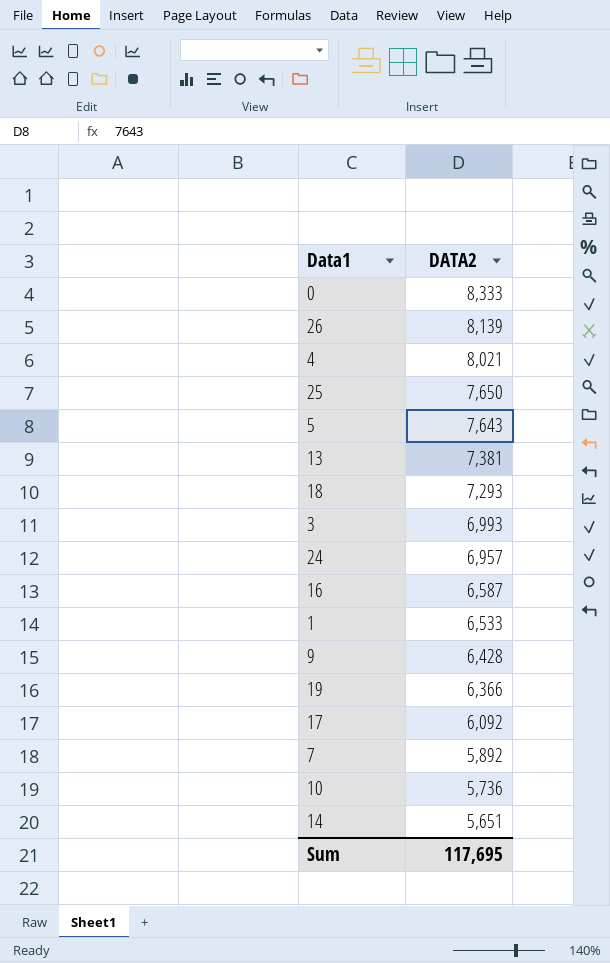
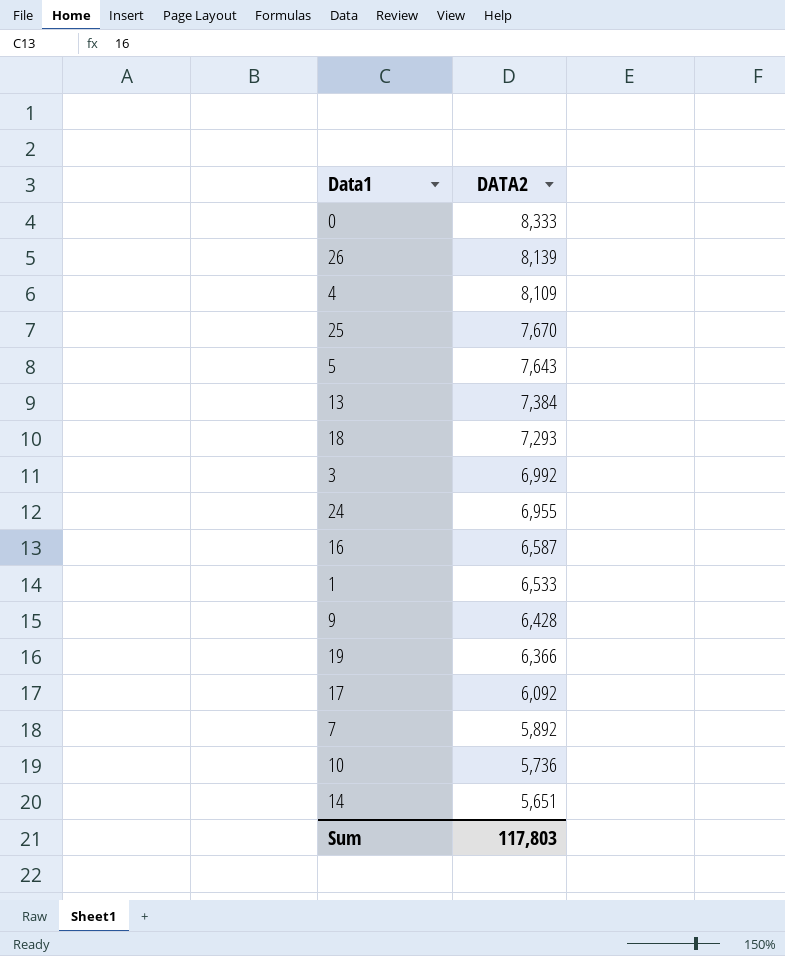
4 | DATA2: 8,021 -> 8,109
25 | DATA2: 7,650 -> 7,670
13 | DATA2: 7,381 -> 7,384
3 | DATA2: 6,993 -> 6,992
24 | DATA2: 6,957 -> 6,955
Sum | DATA2: 117,695 -> 117,803

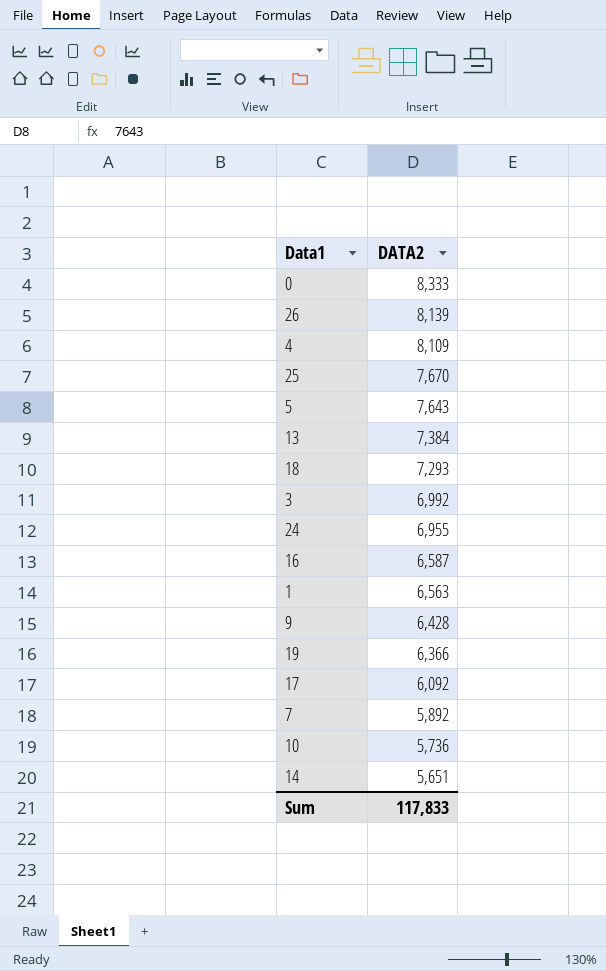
1 | DATA2: 6,533 -> 6,563
Sum | DATA2: 117,803 -> 117,833

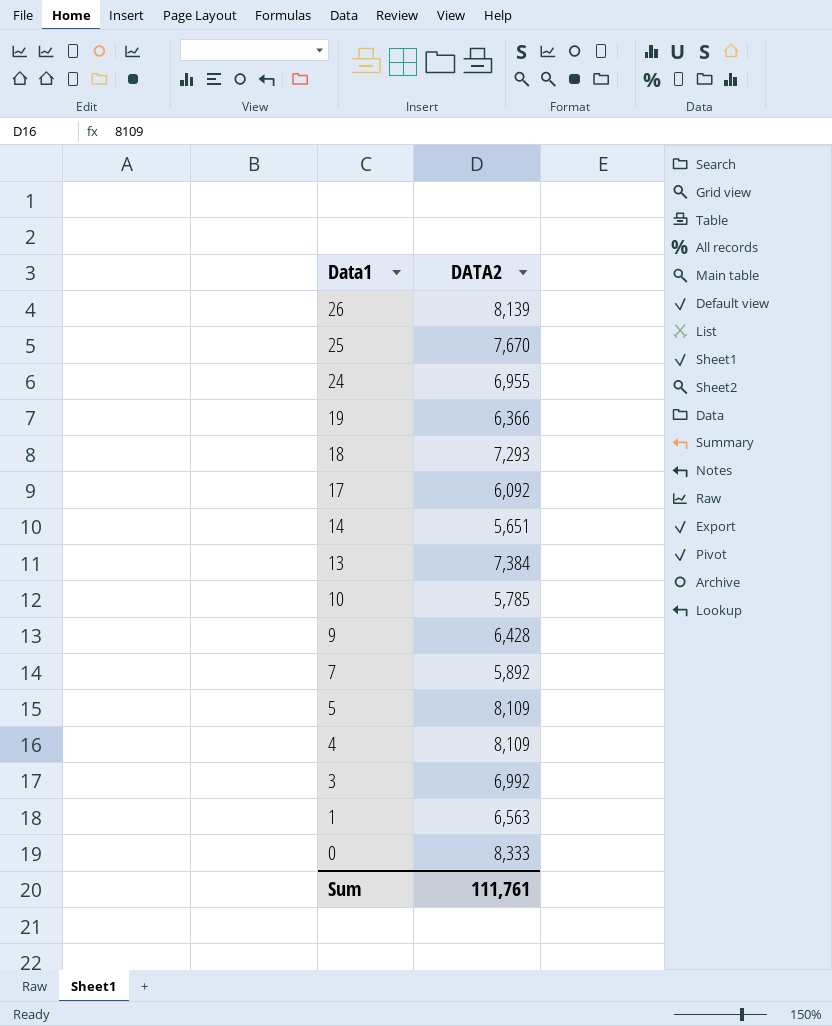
row order: DATA2 descending -> Data1 descending
row 16: 6,587 -> none
10 | DATA2: 5,736 -> 5,785
5 | DATA2: 7,643 -> 8,109
Sum | DATA2: 117,833 -> 111,761

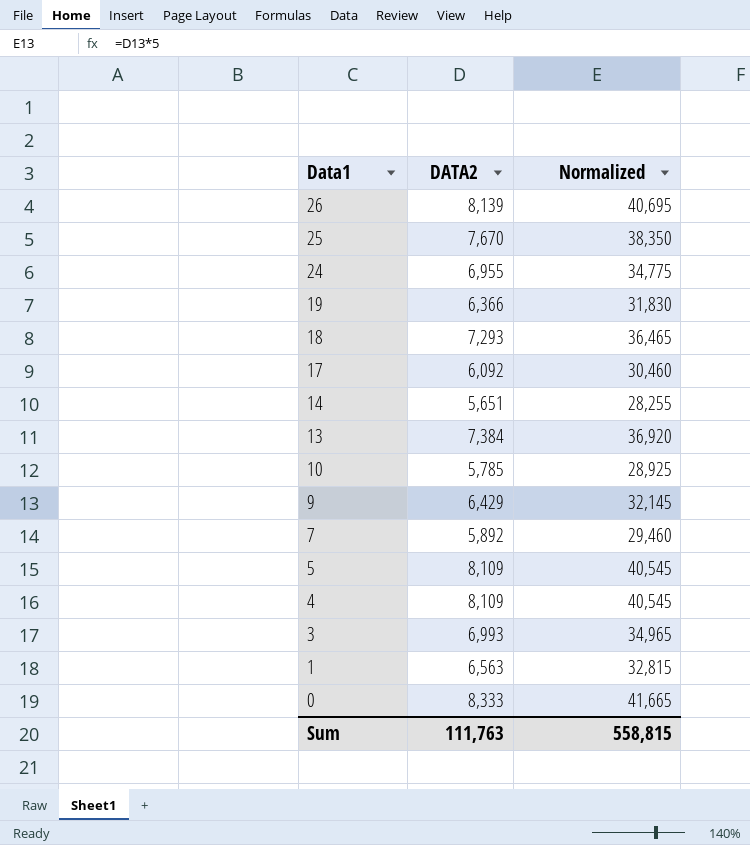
column Normalized | formula: none -> [DATA2] * 5
9 | DATA2: 6,428 -> 6,429
3 | DATA2: 6,992 -> 6,993
Sum | DATA2: 111,761 -> 111,763

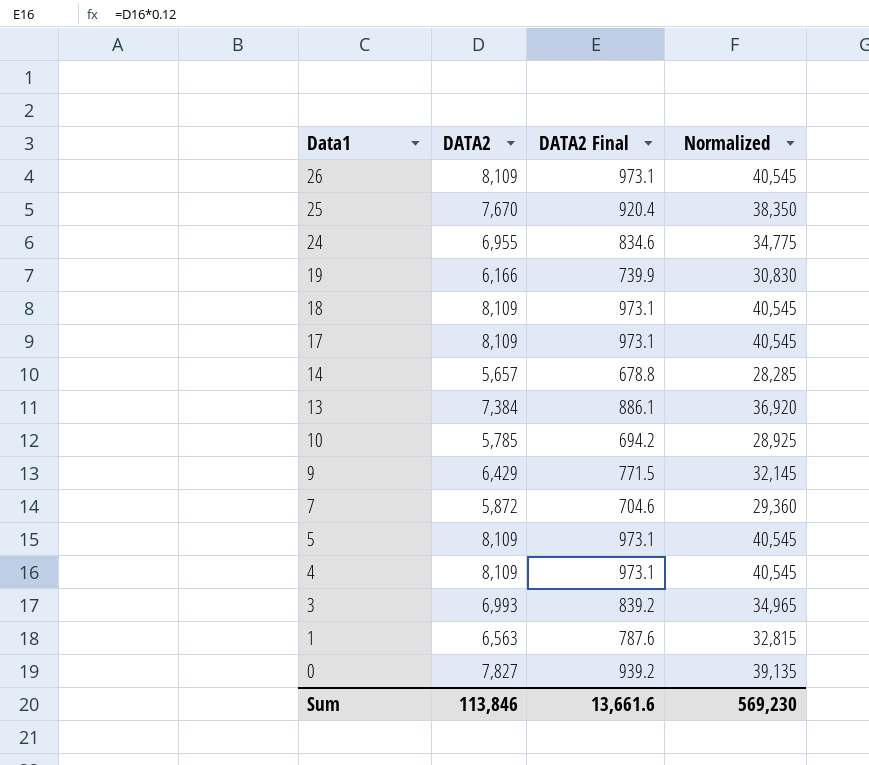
column DATA2 Final | formula: none -> [DATA2] * 0.12
26 | DATA2: 8,139 -> 8,109
26 | Normalized: 40,695 -> 40,545
19 | DATA2: 6,366 -> 6,166
19 | Normalized: 31,830 -> 30,830
18 | DATA2: 7,293 -> 8,109
18 | Normalized: 36,465 -> 40,545
17 | DATA2: 6,092 -> 8,109
17 | Normalized: 30,460 -> 40,545
14 | DATA2: 5,651 -> 5,657
14 | Normalized: 28,255 -> 28,285
7 | DATA2: 5,892 -> 5,872
7 | Normalized: 29,460 -> 29,360
0 | DATA2: 8,333 -> 7,827
0 | Normalized: 41,665 -> 39,135
Sum | DATA2: 111,763 -> 113,846
Sum | Normalized: 558,815 -> 569,230

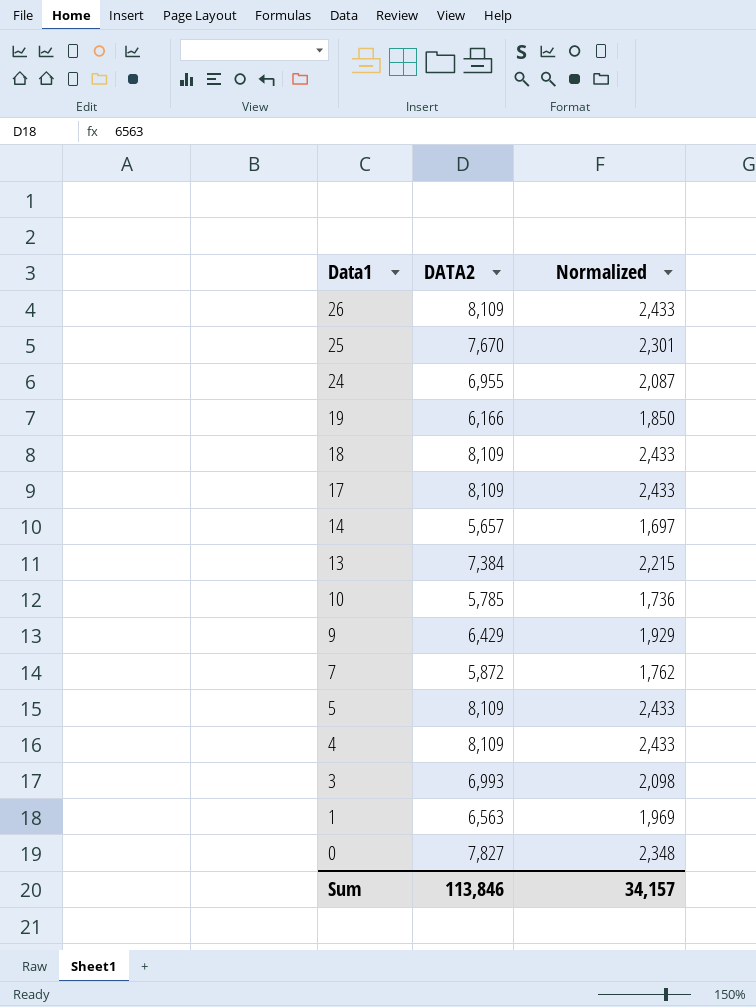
column DATA2 Final | formula: [DATA2] * 0.12 -> none
column Normalized | formula: [DATA2] * 5 -> [DATA2] * 0.3
Sum | Normalized: 569,230 -> 34,157

